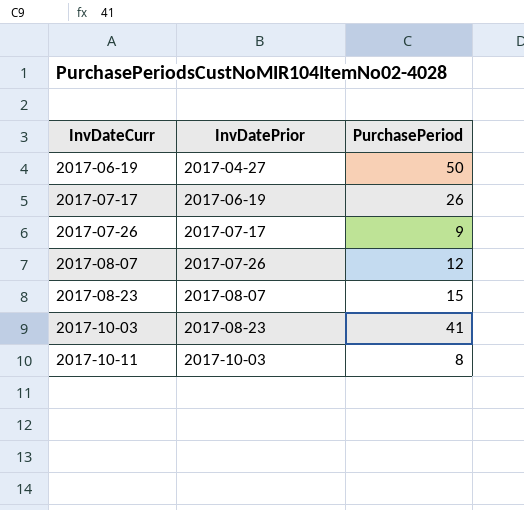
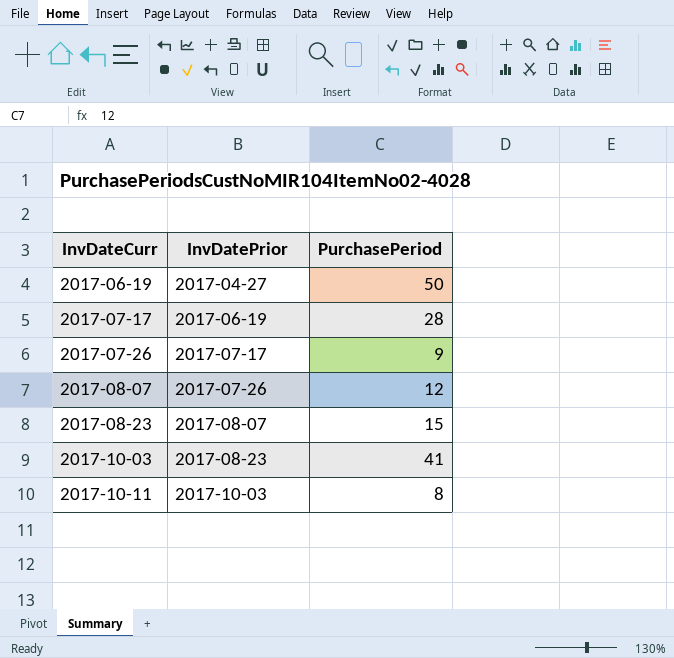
2017-07-17 | PurchasePeriod: 26 -> 28

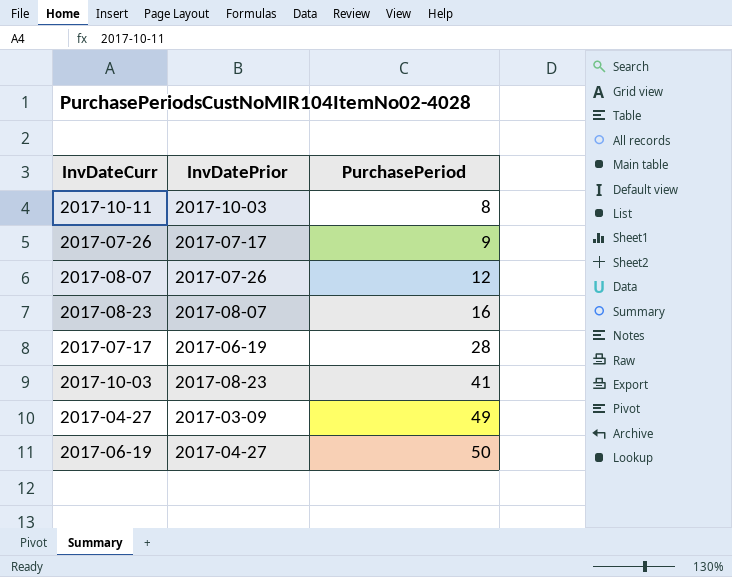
row order: InvDateCurr ascending -> PurchasePeriod ascending
2017-08-23 | PurchasePeriod: 15 -> 16
row 2017-04-27: none -> 2017-03-09 | 49

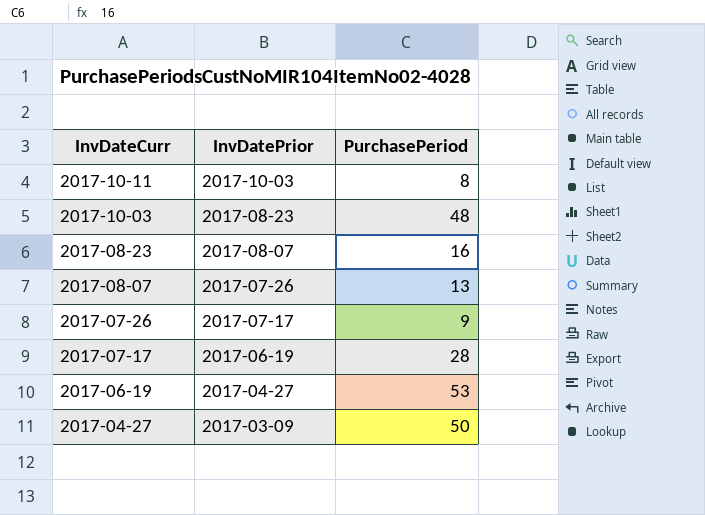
row order: PurchasePeriod ascending -> InvDateCurr descending
2017-10-03 | PurchasePeriod: 41 -> 48
2017-08-07 | PurchasePeriod: 12 -> 13
2017-06-19 | PurchasePeriod: 50 -> 53
2017-04-27 | PurchasePeriod: 49 -> 50

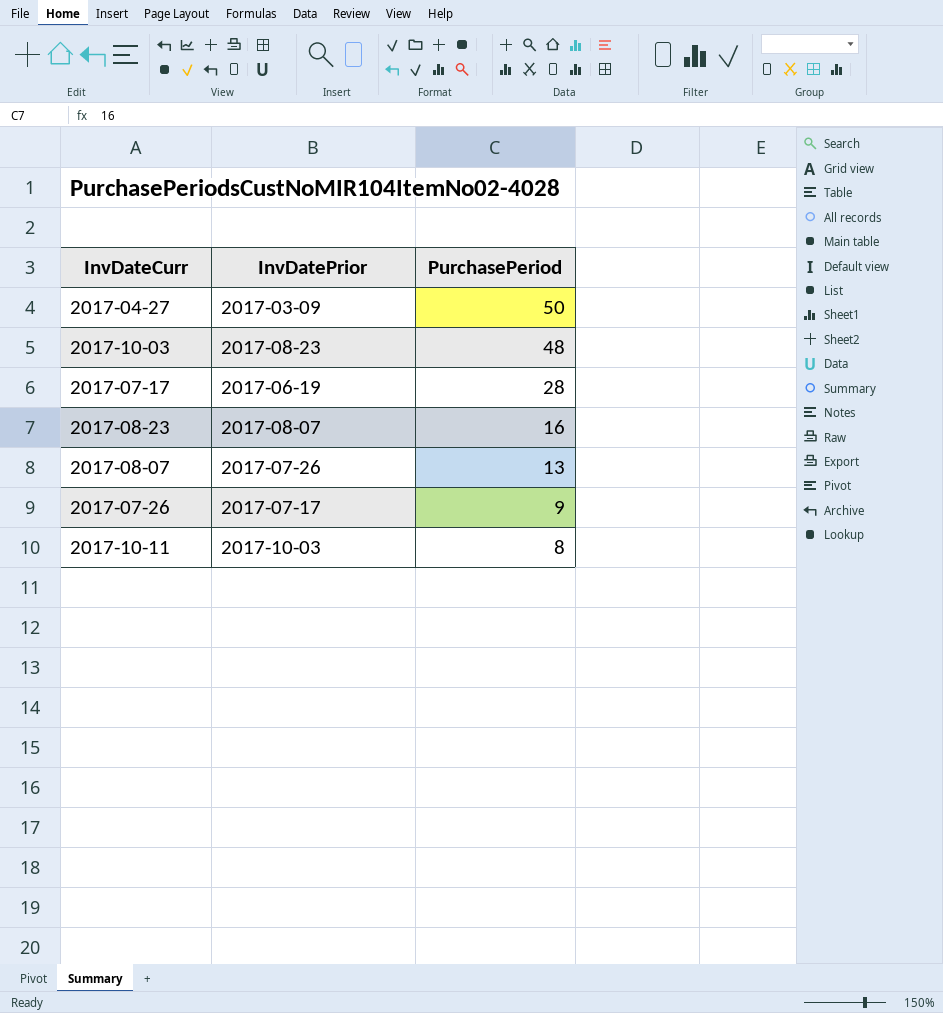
row order: InvDateCurr descending -> PurchasePeriod descending
row 2017-06-19: 2017-04-27 | 53 -> none

